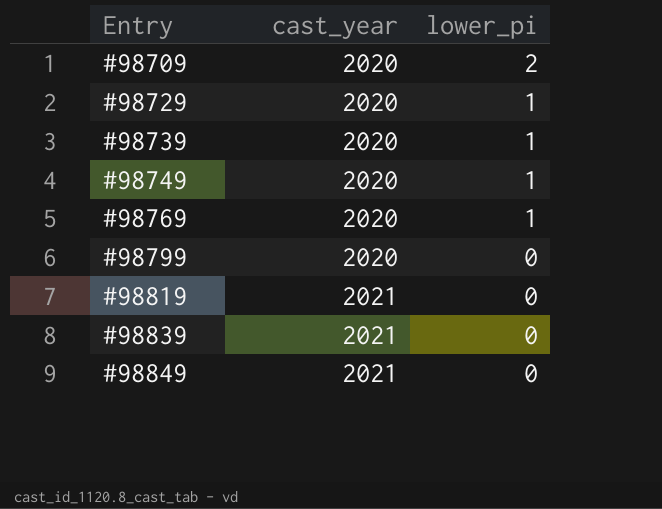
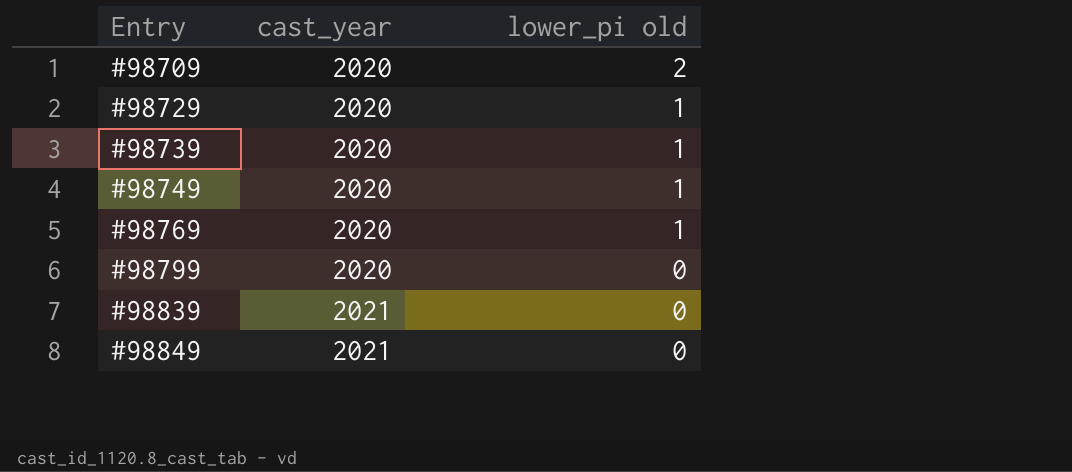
column name: lower_pi -> lower_pi old
row #98819: 2021 | 0 -> none

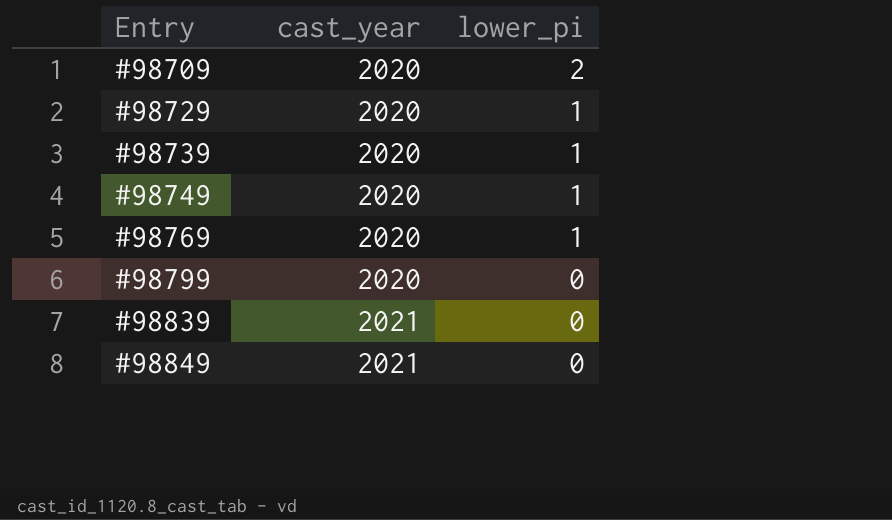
column name: lower_pi old -> lower_pi

